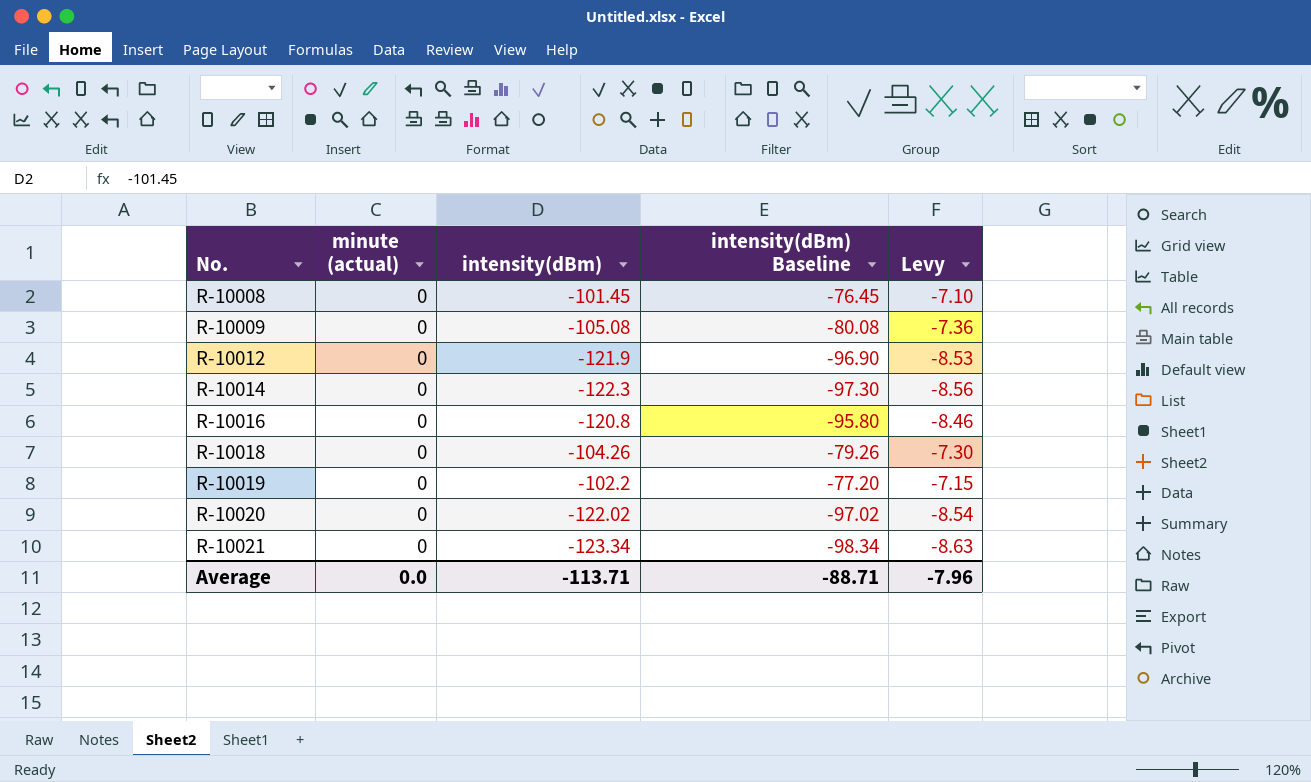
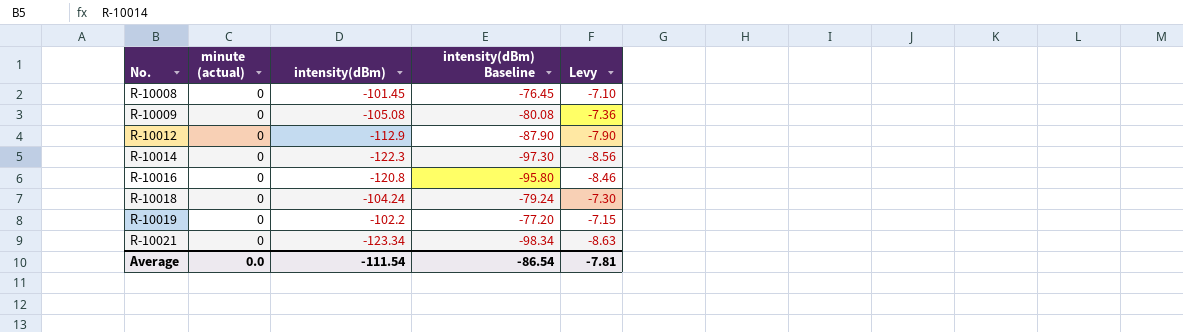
row R-10020: 0 | -122.02 | -97.02 | -8.54 -> none
R-10012 | intensity(dBm): -121.9 -> -112.9
R-10012 | intensity(dBm) Baseline: -96.90 -> -87.90
R-10012 | Levy: -8.53 -> -7.90
R-10018 | intensity(dBm): -104.26 -> -104.24
R-10018 | intensity(dBm) Baseline: -79.26 -> -79.24
Average | intensity(dBm): -113.71 -> -111.54
Average | intensity(dBm) Baseline: -88.71 -> -86.54
Average | Levy: -7.96 -> -7.81

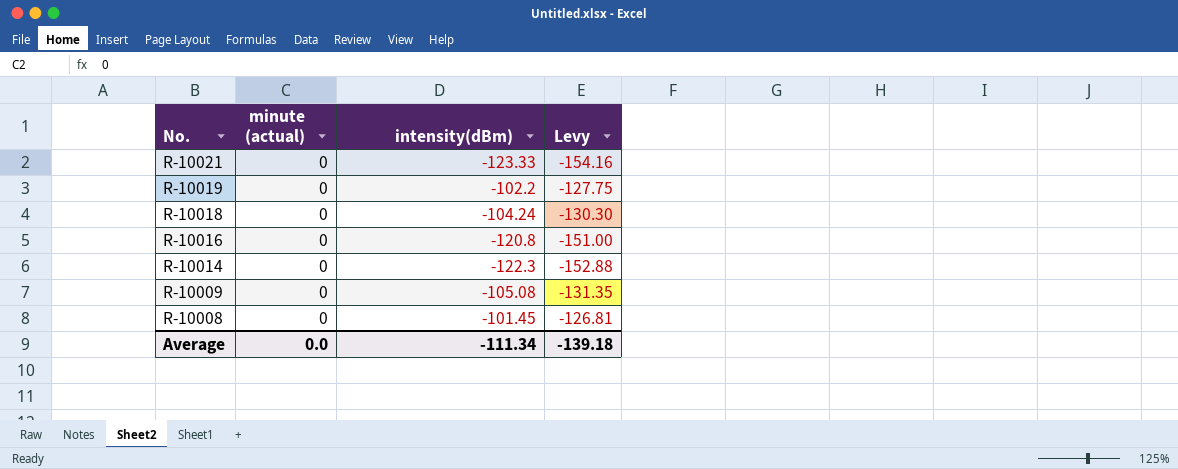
row order: No. ascending -> No. descending
column intensity(dBm) Baseline | formula: [intensity(dBm)] + 25 -> none
column Levy | formula: [intensity(dBm)] * 0.07 -> [intensity(dBm)] * 1.25
row R-10012: 0 | -112.9 | -87.90 | -7.90 -> none
R-10021 | intensity(dBm): -123.34 -> -123.33
Average | intensity(dBm): -111.54 -> -111.34
Average | Levy: -7.81 -> -139.18

